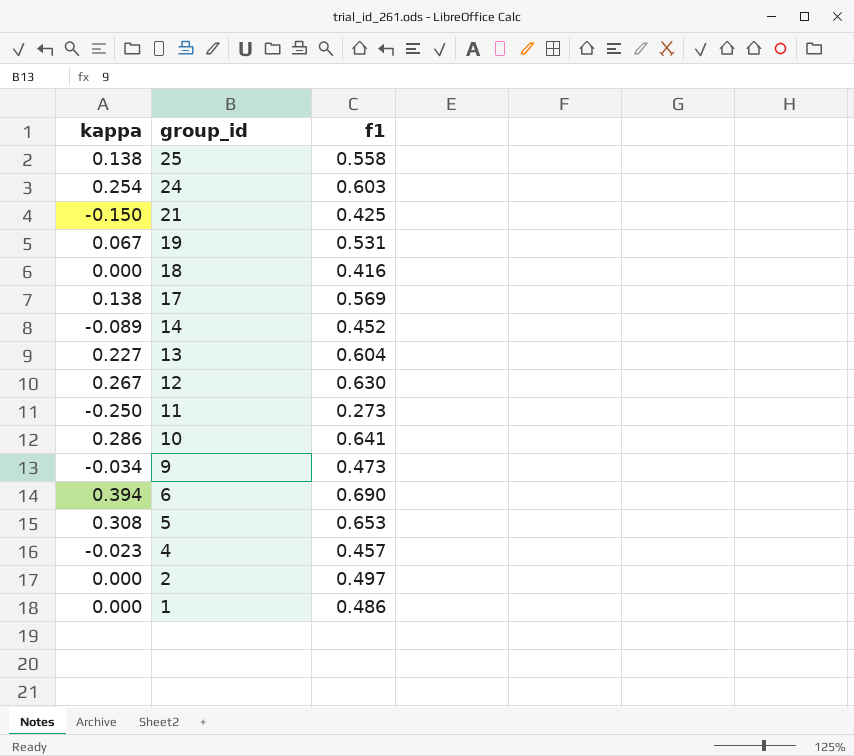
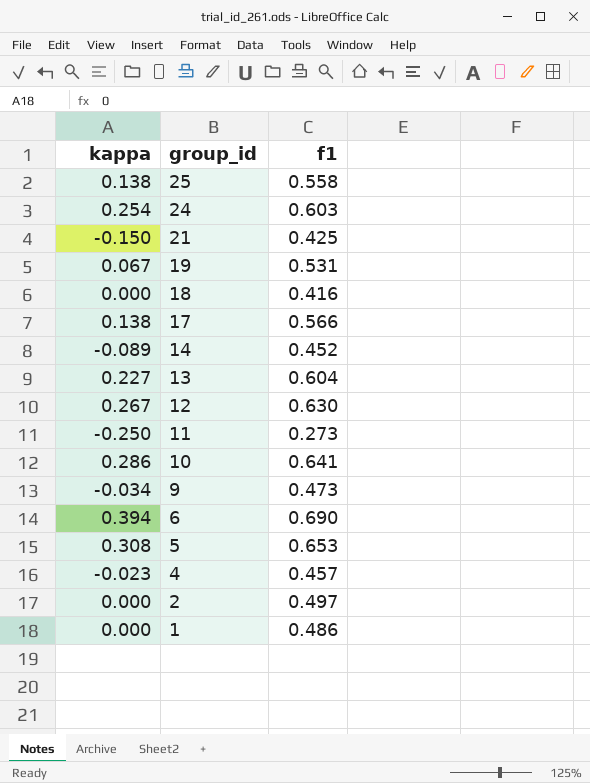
17 | f1: 0.569 -> 0.566

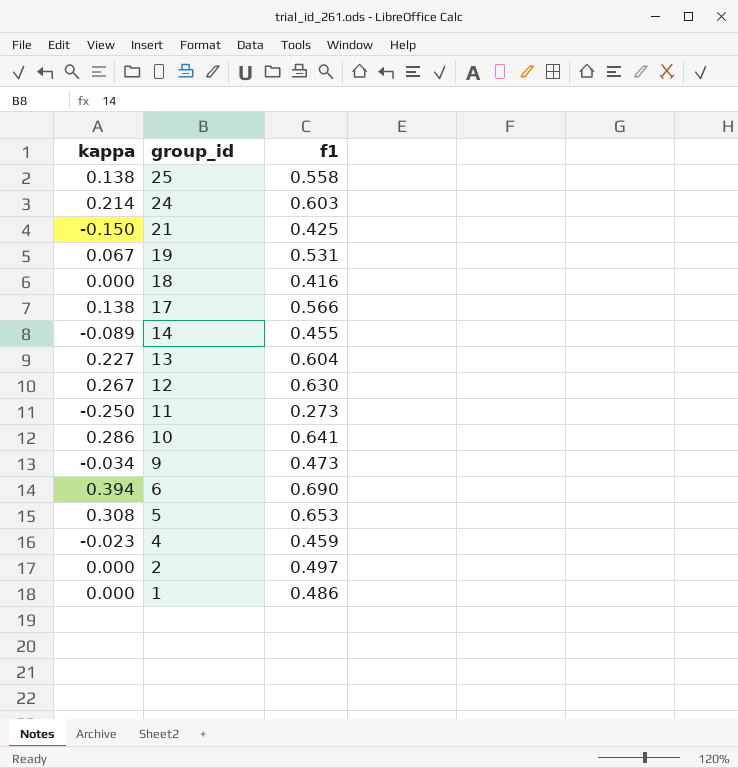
24 | kappa: 0.254 -> 0.214
14 | f1: 0.452 -> 0.455
4 | f1: 0.457 -> 0.459

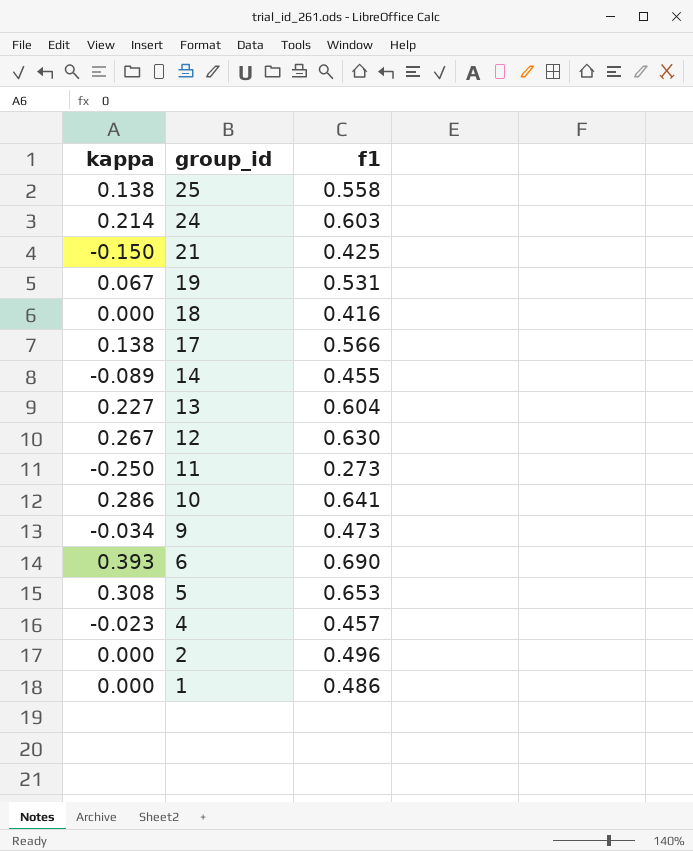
6 | kappa: 0.394 -> 0.393
4 | f1: 0.459 -> 0.457
2 | f1: 0.497 -> 0.496

